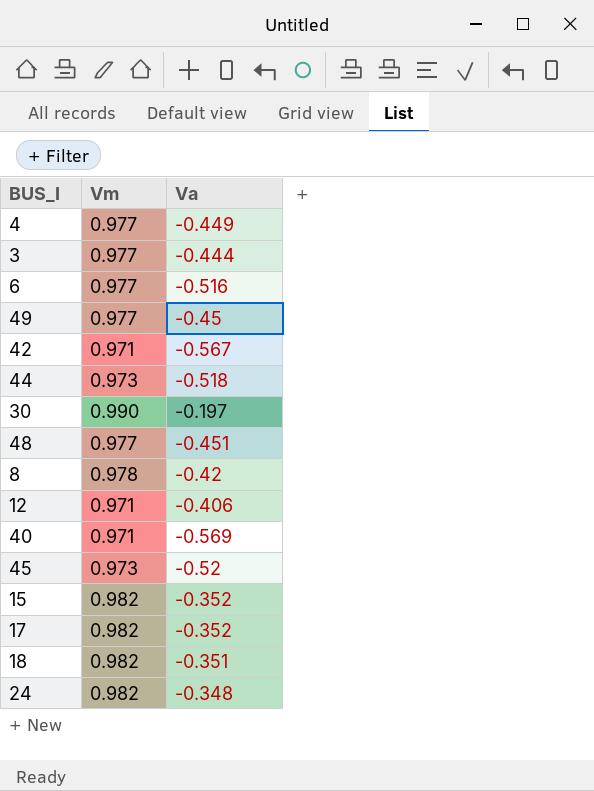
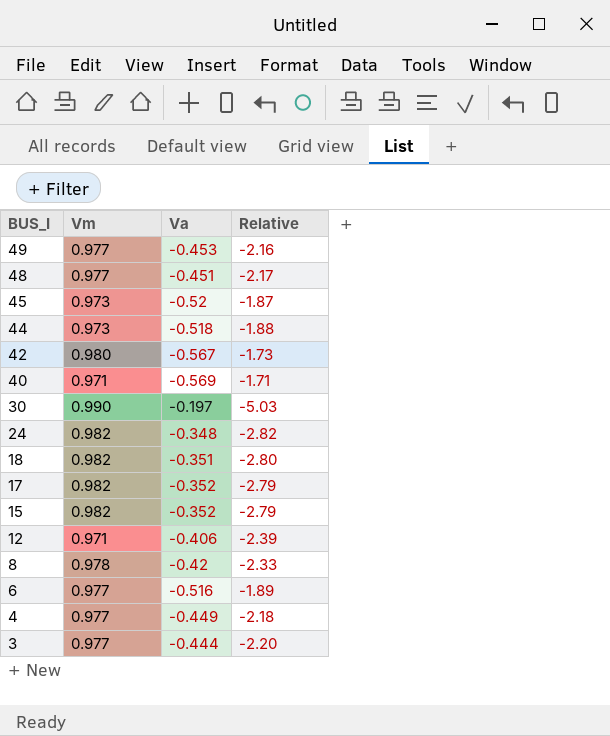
row order: none -> BUS_I descending
column Relative | formula: none -> [Vm] / [Va]
49 | Va: -0.45 -> -0.453
42 | Vm: 0.971 -> 0.980

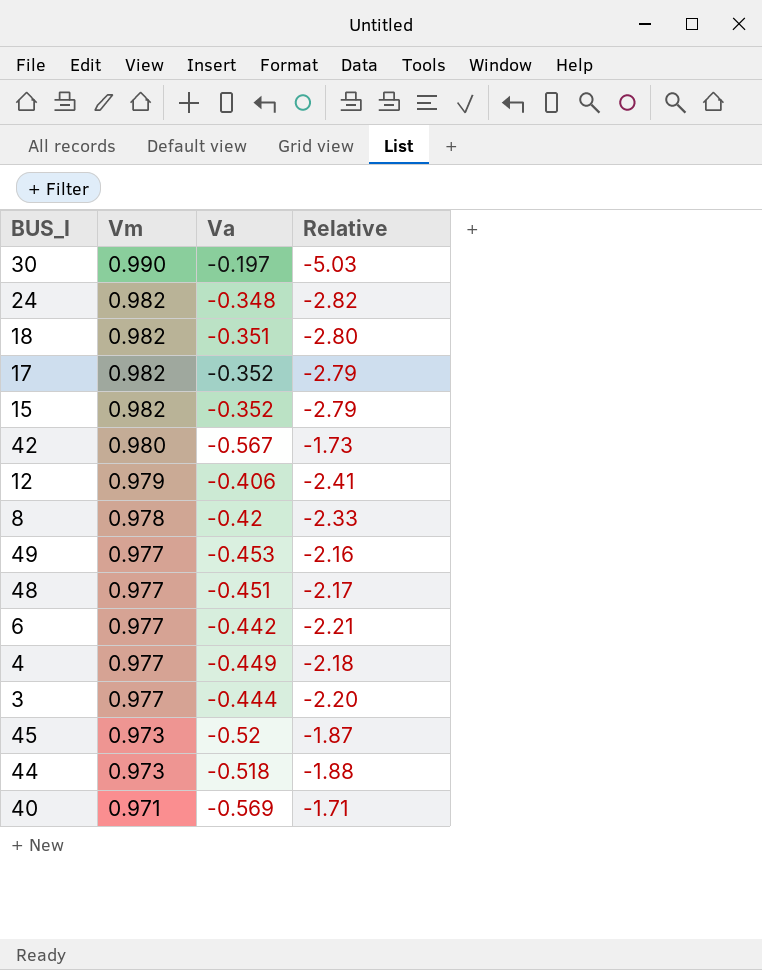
row order: BUS_I descending -> Vm descending
12 | Vm: 0.971 -> 0.979
12 | Relative: -2.39 -> -2.41
6 | Va: -0.516 -> -0.442
6 | Relative: -1.89 -> -2.21

